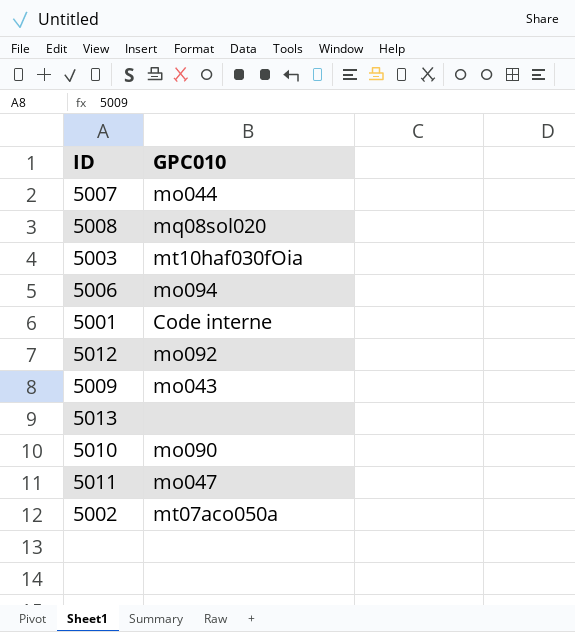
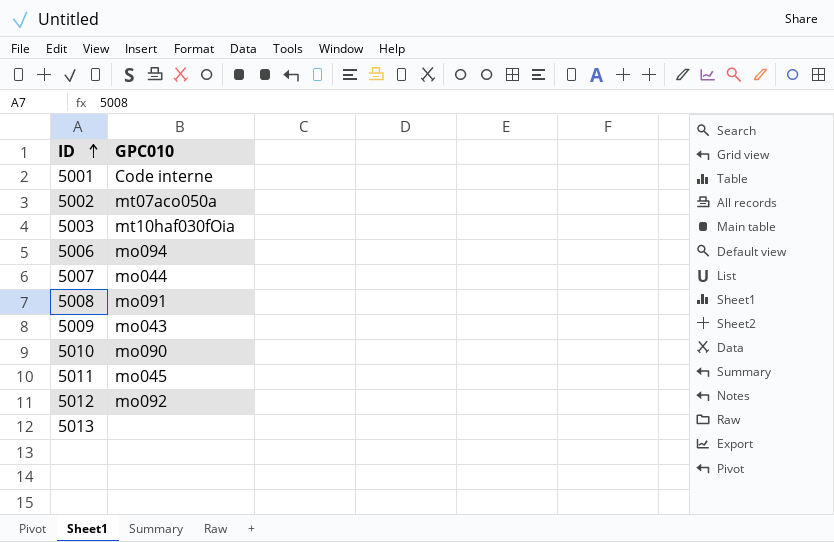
row order: none -> ID ascending
5008 | GPC010: mq08sol020 -> mo091
5011 | GPC010: mo047 -> mo045

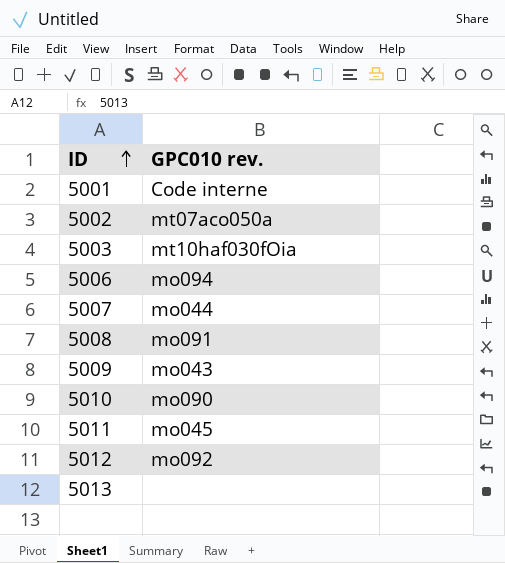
column name: GPC010 -> GPC010 rev.

